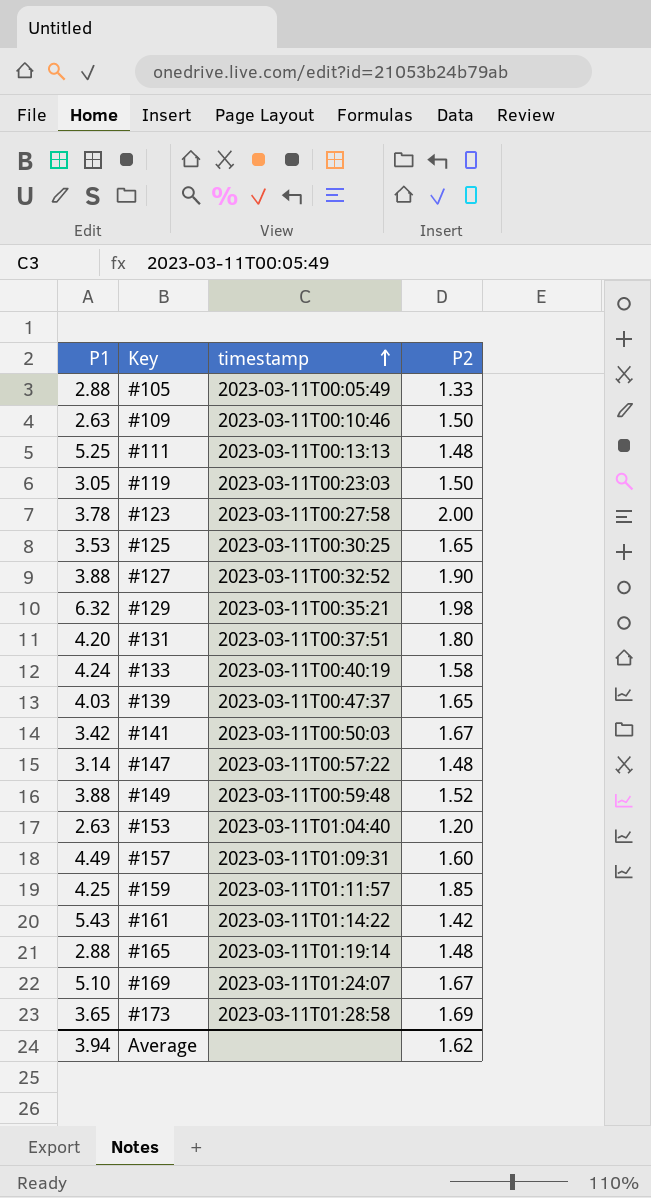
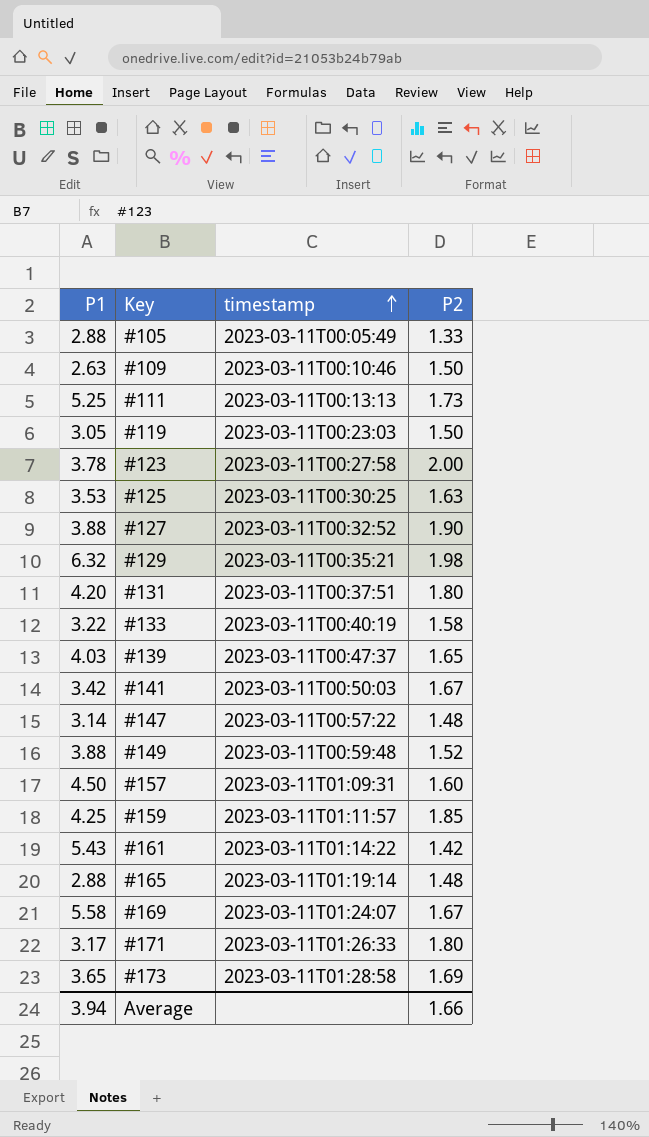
row #153: 2.63 | 2023-03-11T01:04:40 | 1.20 -> none
#111 | P2: 1.48 -> 1.73
#125 | P2: 1.65 -> 1.63
#133 | P1: 4.24 -> 3.22
#157 | P1: 4.49 -> 4.50
#169 | P1: 5.10 -> 5.58
row #171: none -> 3.17 | 2023-03-11T01:26:33 | 1.80
Average | P2: 1.62 -> 1.66

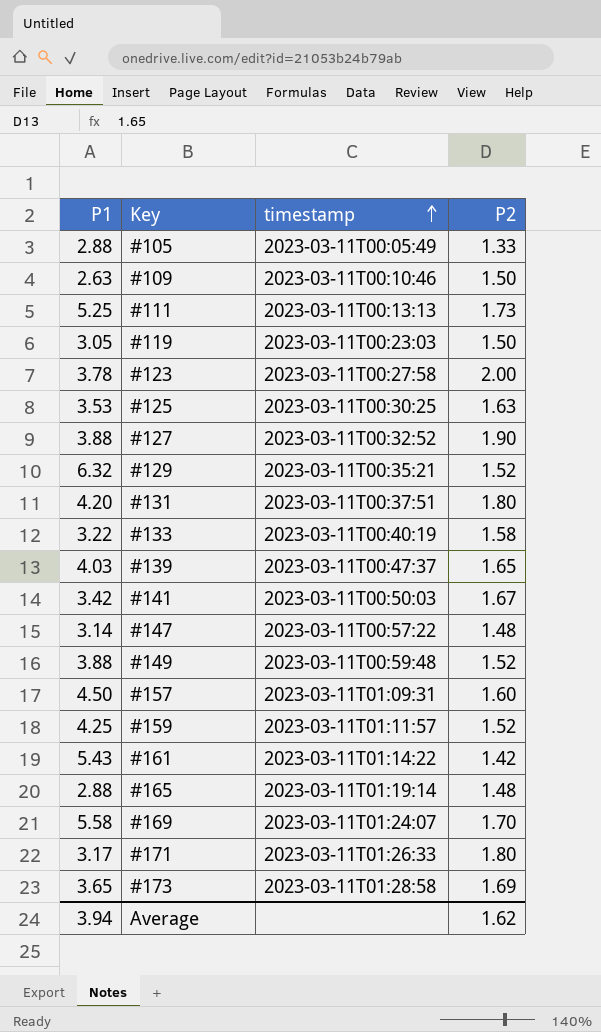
#129 | P2: 1.98 -> 1.52
#159 | P2: 1.85 -> 1.52
#169 | P2: 1.67 -> 1.70
Average | P2: 1.66 -> 1.62

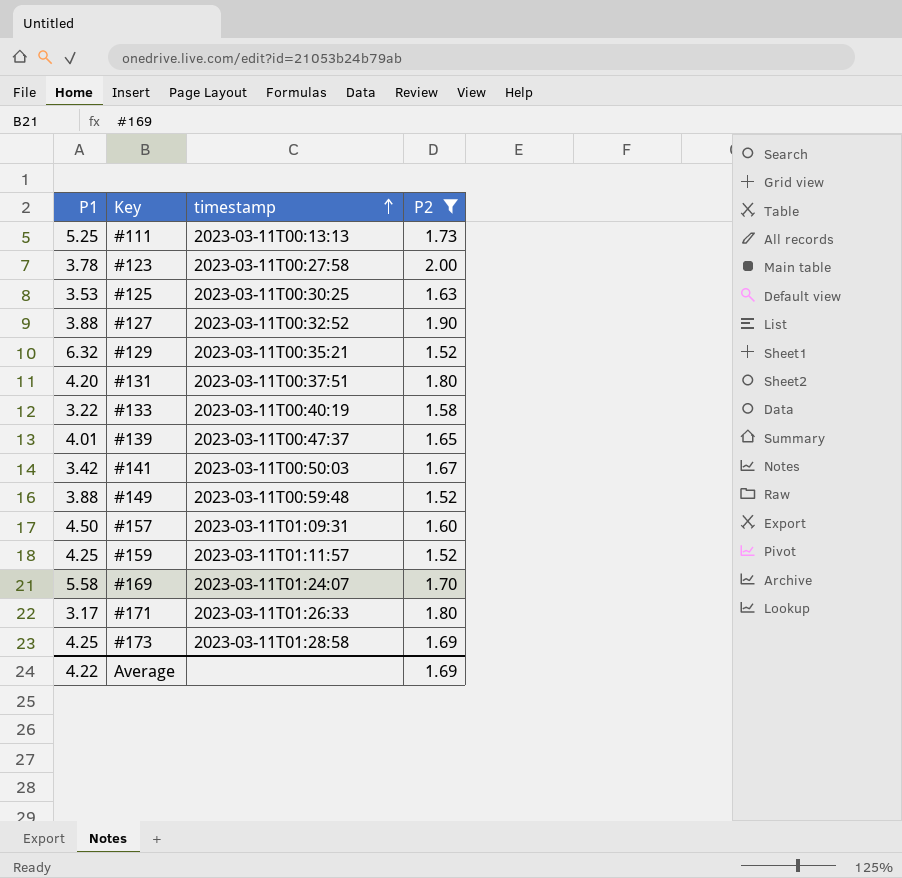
filter: none -> P2 >= 1.52
#139 | P1: 4.03 -> 4.01
#173 | P1: 3.65 -> 4.25
Average | P1: 3.94 -> 4.22
Average | P2: 1.62 -> 1.69

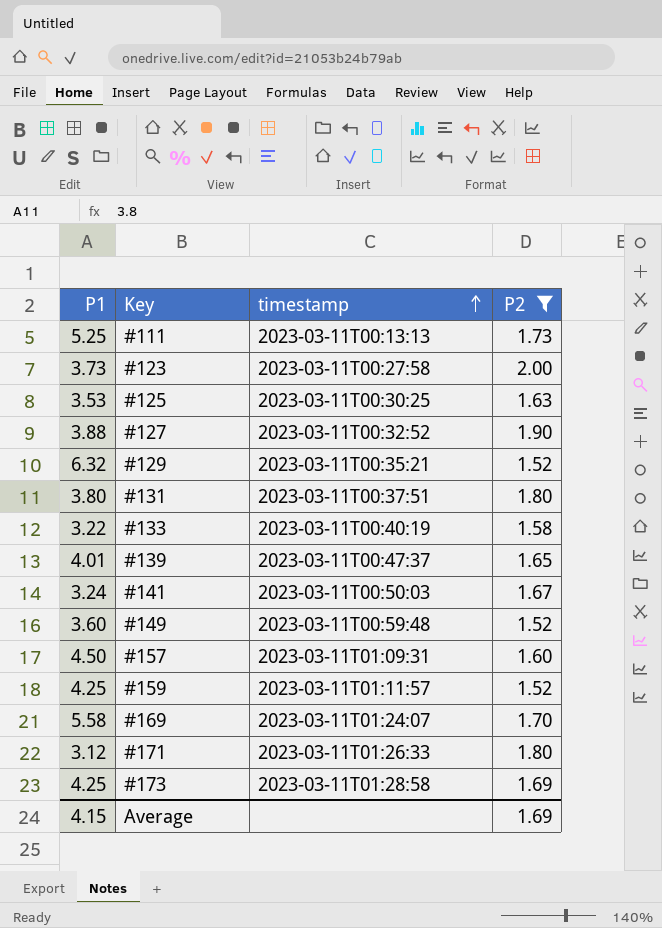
#123 | P1: 3.78 -> 3.73
#131 | P1: 4.20 -> 3.80
#141 | P1: 3.42 -> 3.24
#149 | P1: 3.88 -> 3.60
#171 | P1: 3.17 -> 3.12
Average | P1: 4.22 -> 4.15

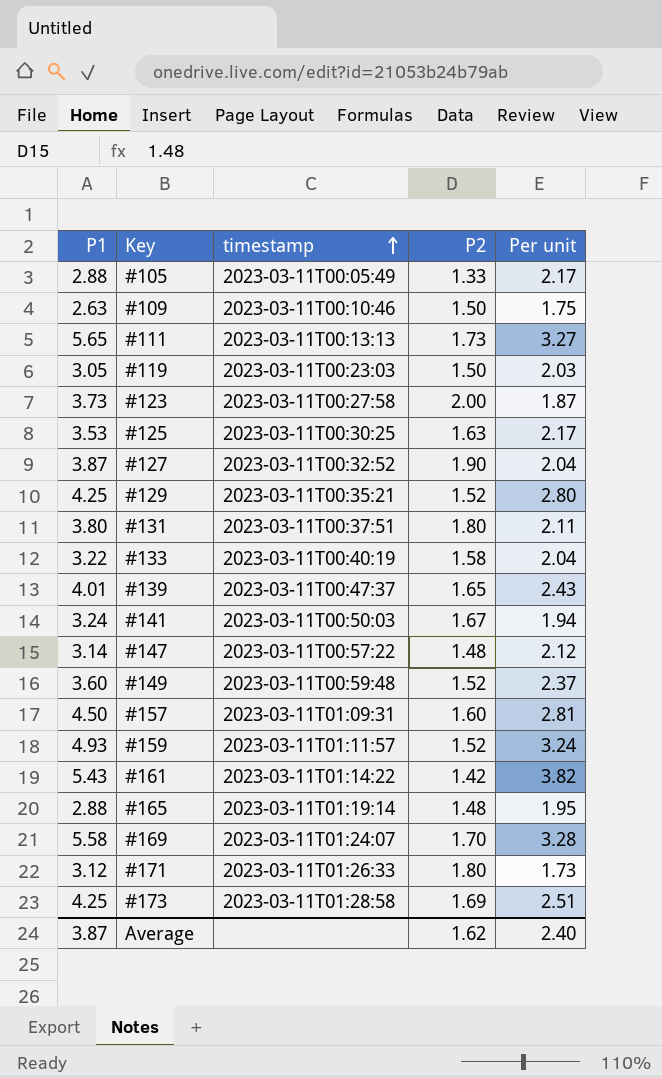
filter: P2 >= 1.52 -> none
column Per unit | formula: none -> [P1] / [P2]
#111 | P1: 5.25 -> 5.65
#127 | P1: 3.88 -> 3.87
#129 | P1: 6.32 -> 4.25
#159 | P1: 4.25 -> 4.93
Average | P1: 4.15 -> 3.87
Average | P2: 1.69 -> 1.62

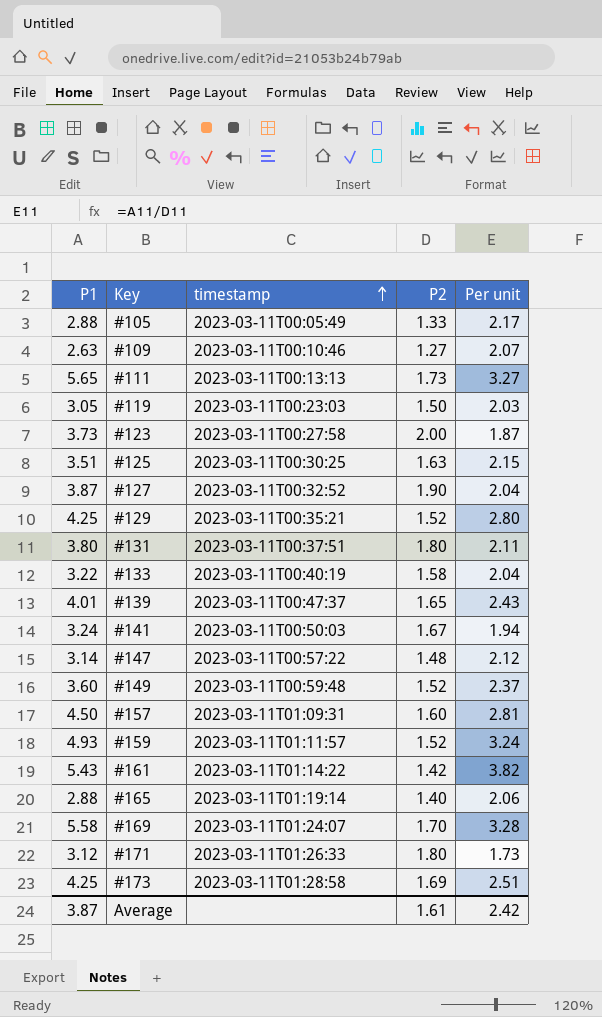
#109 | P2: 1.50 -> 1.27
#109 | Per unit: 1.75 -> 2.07
#125 | P1: 3.53 -> 3.51
#125 | Per unit: 2.17 -> 2.15
#165 | P2: 1.48 -> 1.40
#165 | Per unit: 1.95 -> 2.06
Average | P2: 1.62 -> 1.61
Average | Per unit: 2.40 -> 2.42

